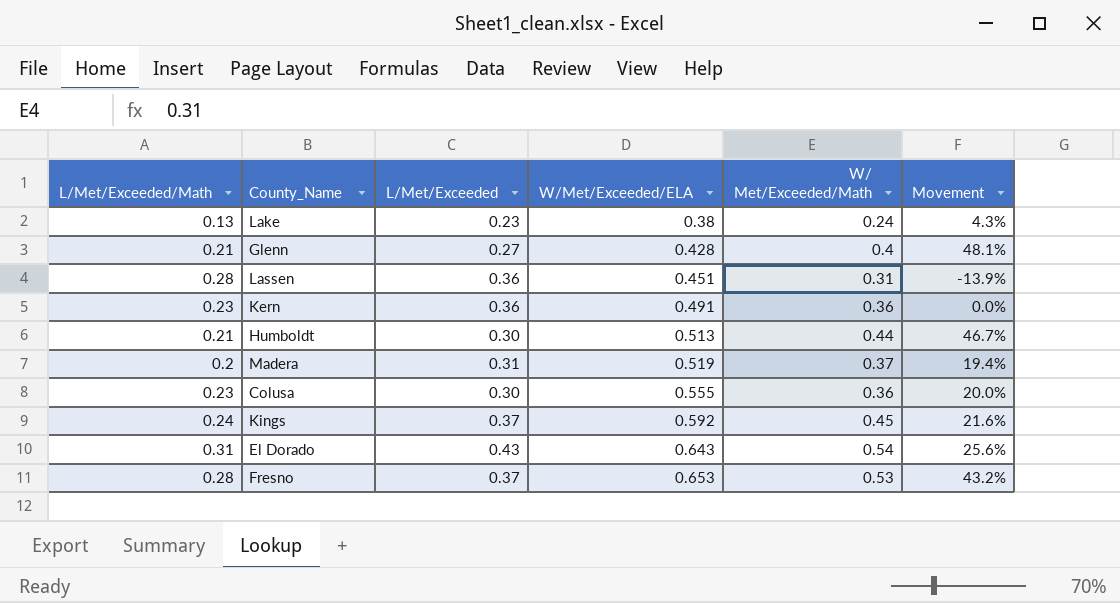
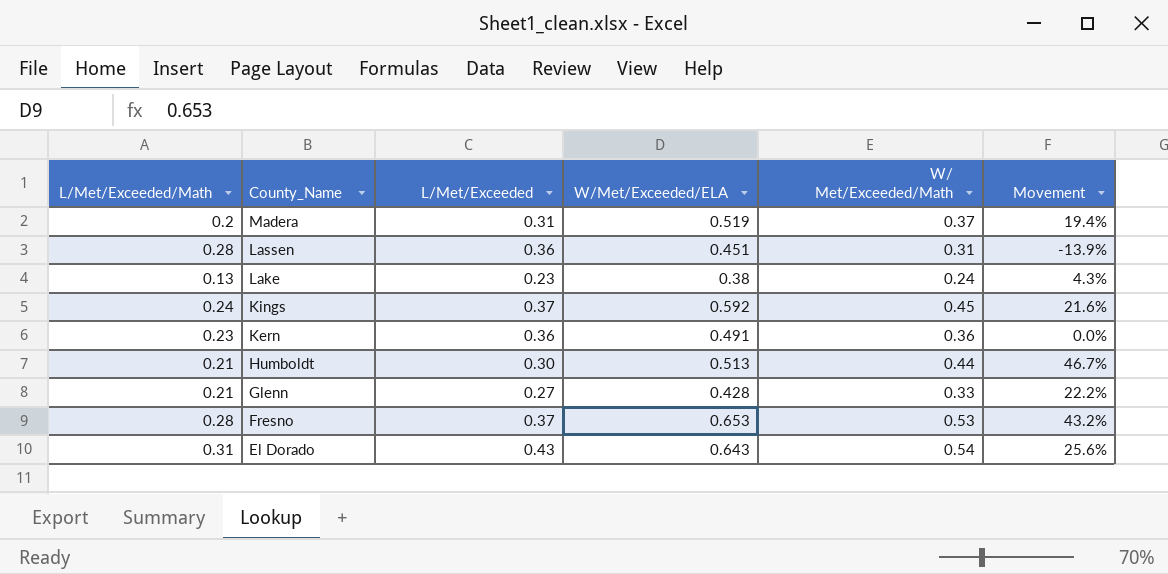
row order: W/Met/Exceeded/ELA ascending -> County_Name descending
row Colusa: 0.23 | 0.30 | 0.555 | 0.36 | 20.0% -> none
Glenn | W/ Met/Exceeded/Math: 0.4 -> 0.33
Glenn | Movement: 48.1% -> 22.2%

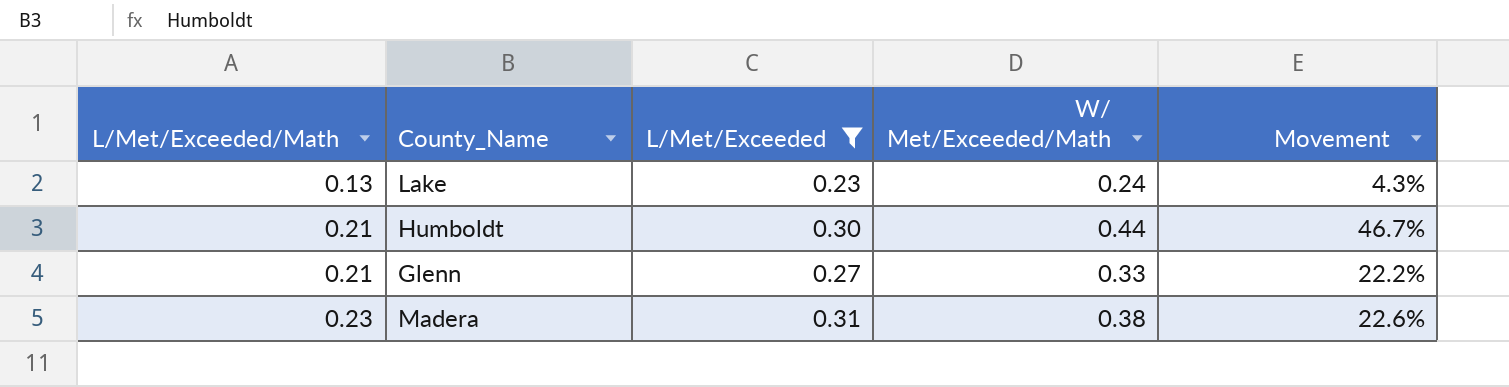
filter: none -> L/Met/Exceeded <= 0.31
row order: County_Name descending -> L/Met/Exceeded/Math ascending
column W/Met/Exceeded/ELA | position: 4 -> none
Madera | L/Met/Exceeded/Math: 0.2 -> 0.23
Madera | W/ Met/Exceeded/Math: 0.37 -> 0.38
Madera | Movement: 19.4% -> 22.6%

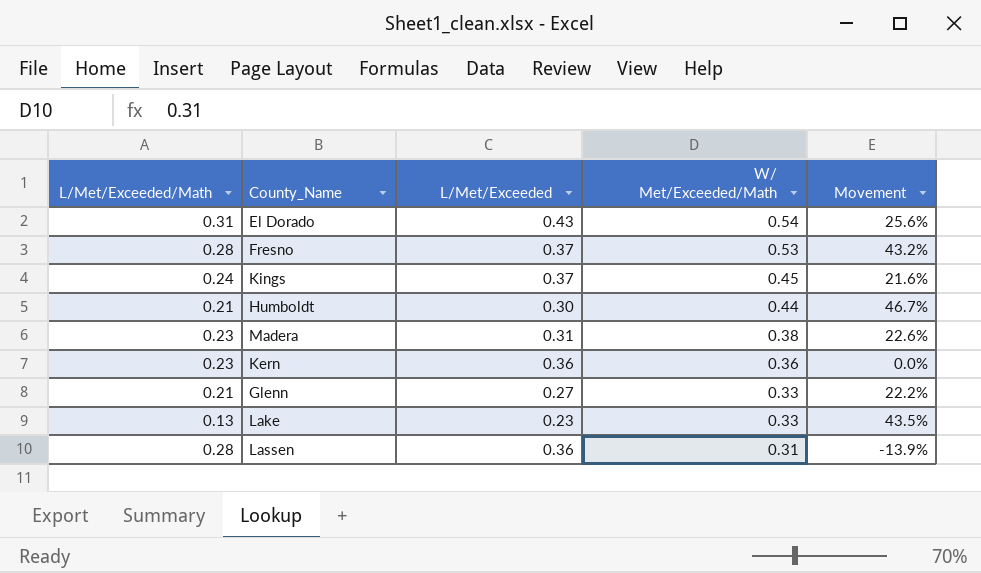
filter: L/Met/Exceeded <= 0.31 -> none
row order: L/Met/Exceeded/Math ascending -> W/ Met/Exceeded/Math descending
Lake | W/ Met/Exceeded/Math: 0.24 -> 0.33
Lake | Movement: 4.3% -> 43.5%

